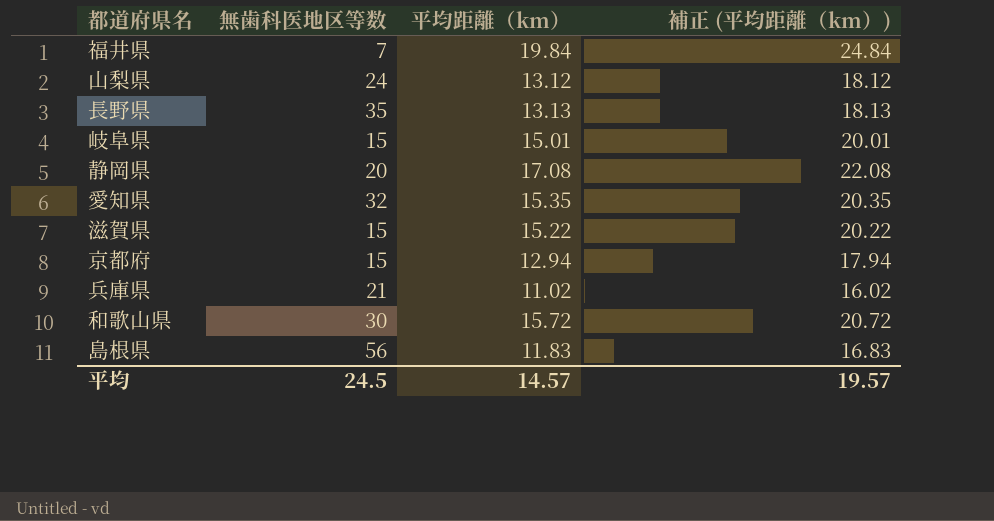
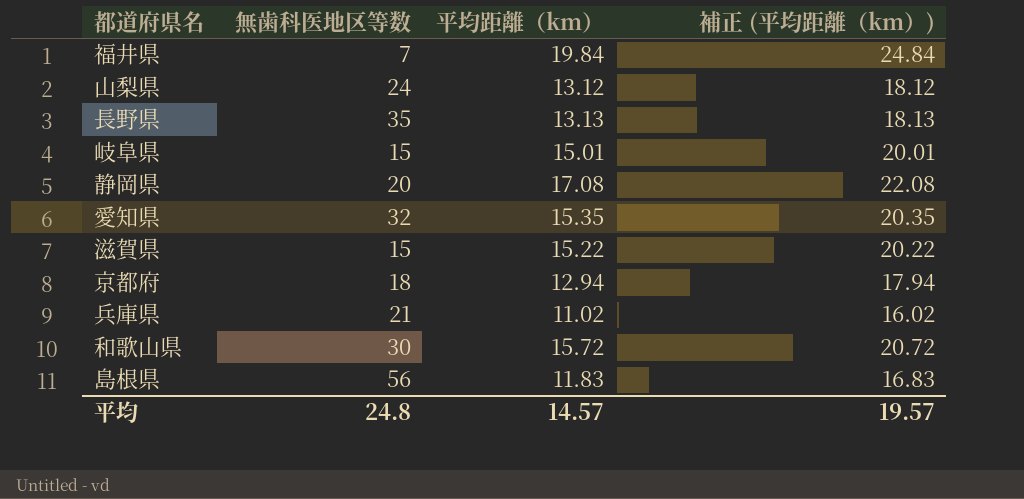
京都府 | 無歯科医地区等数: 15 -> 18
平均 | 無歯科医地区等数: 24.5 -> 24.8

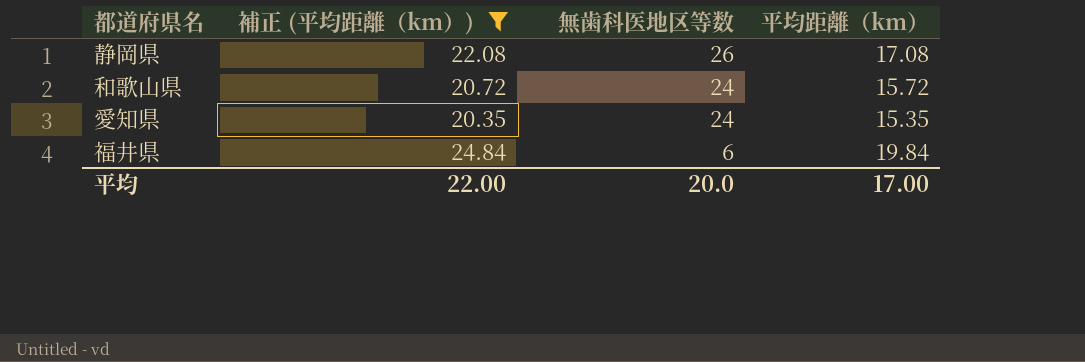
filter: none -> 補正 (平均距離（km）) >= 20.35
row order: none -> 無歯科医地区等数 descending
column 補正 (平均距離（km）) | position: 4 -> 2
静岡県 | 無歯科医地区等数: 20 -> 26
和歌山県 | 無歯科医地区等数: 30 -> 24
愛知県 | 無歯科医地区等数: 32 -> 24
福井県 | 無歯科医地区等数: 7 -> 6
平均 | 補正 (平均距離（km）): 19.57 -> 22.00
平均 | 無歯科医地区等数: 24.8 -> 20.0
平均 | 平均距離（km）: 14.57 -> 17.00

